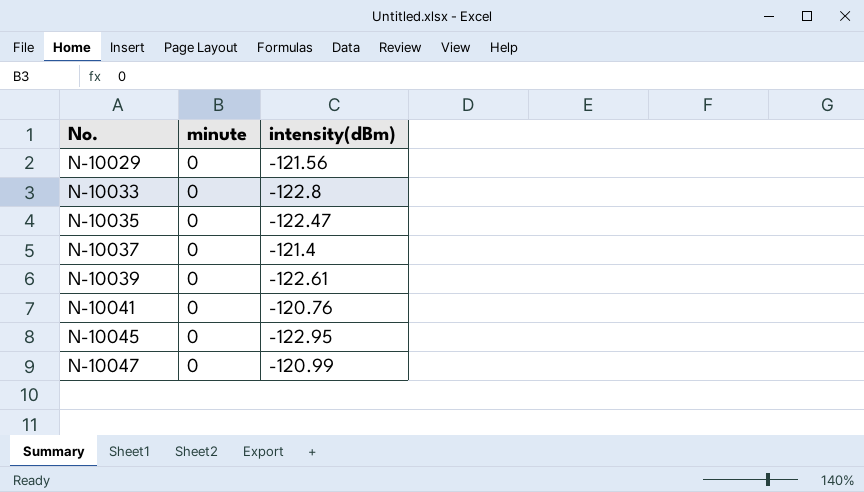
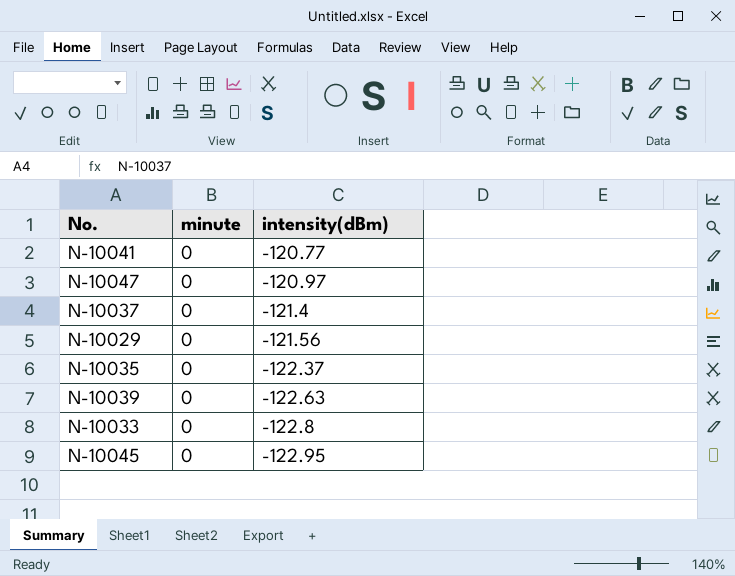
row order: No. ascending -> intensity(dBm) descending
N-10041 | intensity(dBm): -120.76 -> -120.77
N-10047 | intensity(dBm): -120.99 -> -120.97
N-10035 | intensity(dBm): -122.47 -> -122.37
N-10039 | intensity(dBm): -122.61 -> -122.63

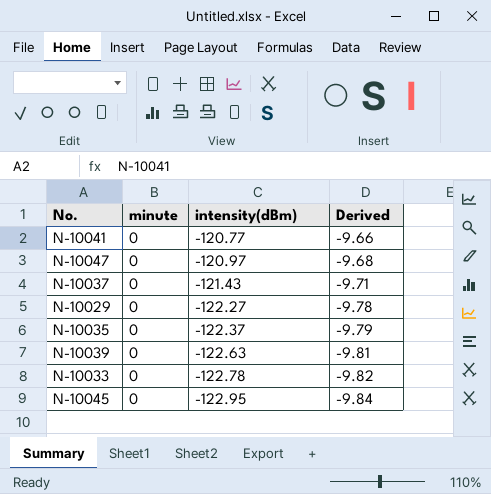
column Derived | formula: none -> [intensity(dBm)] * 0.08
N-10037 | intensity(dBm): -121.4 -> -121.43
N-10029 | intensity(dBm): -121.56 -> -122.27
N-10033 | intensity(dBm): -122.8 -> -122.78

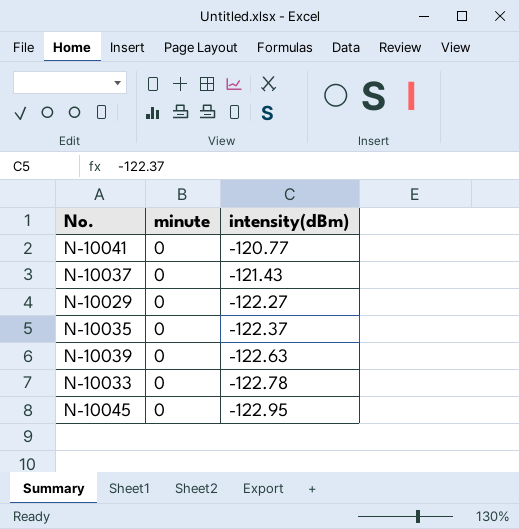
column Derived | formula: [intensity(dBm)] * 0.08 -> none
row N-10047: 0 | -120.97 | -9.68 -> none

